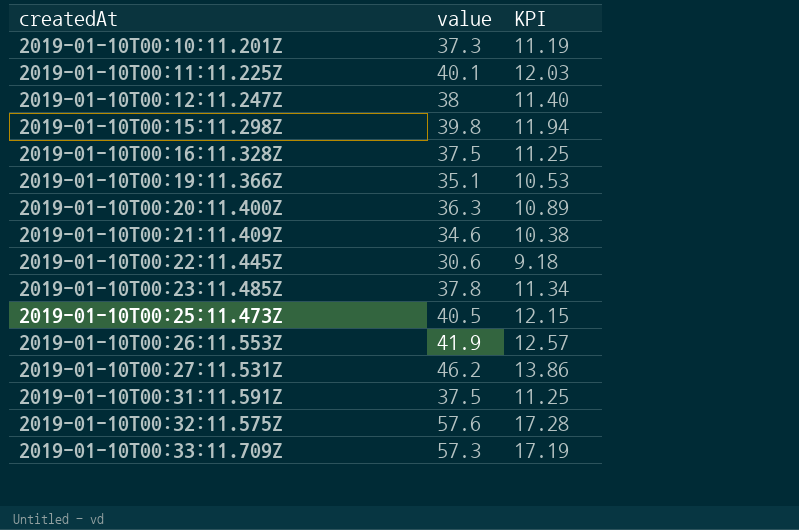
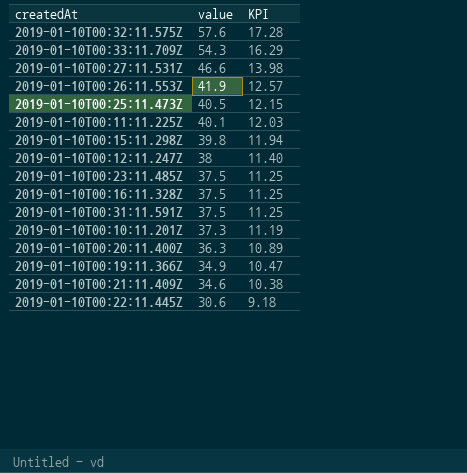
row order: createdAt ascending -> value descending
2019-01-10T00:33:11.709Z | value: 57.3 -> 54.3
2019-01-10T00:33:11.709Z | KPI: 17.19 -> 16.29
2019-01-10T00:27:11.531Z | value: 46.2 -> 46.6
2019-01-10T00:27:11.531Z | KPI: 13.86 -> 13.98
2019-01-10T00:23:11.485Z | value: 37.8 -> 37.5
2019-01-10T00:23:11.485Z | KPI: 11.34 -> 11.25
2019-01-10T00:19:11.366Z | value: 35.1 -> 34.9
2019-01-10T00:19:11.366Z | KPI: 10.53 -> 10.47

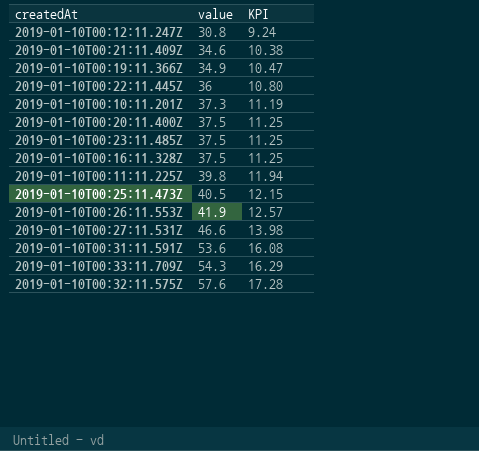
row order: value descending -> value ascending
row 2019-01-10T00:15:11.298Z: 39.8 | 11.94 -> none
2019-01-10T00:12:11.247Z | value: 38 -> 30.8
2019-01-10T00:12:11.247Z | KPI: 11.40 -> 9.24
2019-01-10T00:22:11.445Z | value: 30.6 -> 36
2019-01-10T00:22:11.445Z | KPI: 9.18 -> 10.80
2019-01-10T00:20:11.400Z | value: 36.3 -> 37.5
2019-01-10T00:20:11.400Z | KPI: 10.89 -> 11.25
2019-01-10T00:11:11.225Z | value: 40.1 -> 39.8
2019-01-10T00:11:11.225Z | KPI: 12.03 -> 11.94
2019-01-10T00:31:11.591Z | value: 37.5 -> 53.6
2019-01-10T00:31:11.591Z | KPI: 11.25 -> 16.08

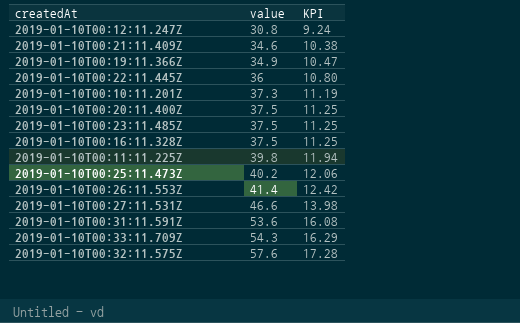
2019-01-10T00:25:11.473Z | value: 40.5 -> 40.2
2019-01-10T00:25:11.473Z | KPI: 12.15 -> 12.06
2019-01-10T00:26:11.553Z | value: 41.9 -> 41.4
2019-01-10T00:26:11.553Z | KPI: 12.57 -> 12.42

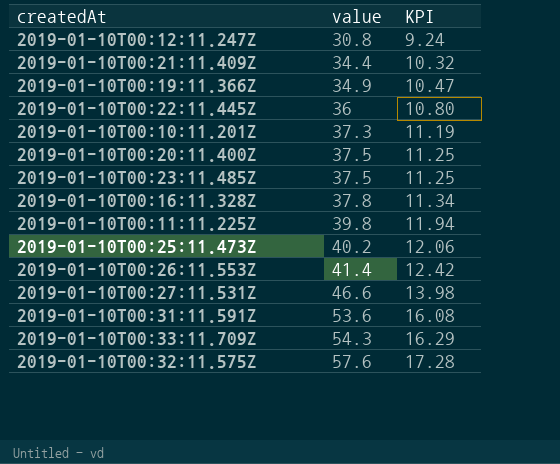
2019-01-10T00:21:11.409Z | value: 34.6 -> 34.4
2019-01-10T00:21:11.409Z | KPI: 10.38 -> 10.32
2019-01-10T00:16:11.328Z | value: 37.5 -> 37.8
2019-01-10T00:16:11.328Z | KPI: 11.25 -> 11.34

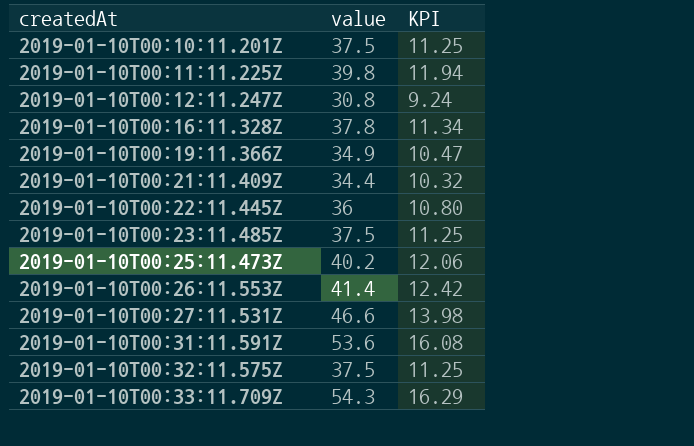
row order: value ascending -> createdAt ascending
row 2019-01-10T00:20:11.400Z: 37.5 | 11.25 -> none
2019-01-10T00:10:11.201Z | value: 37.3 -> 37.5
2019-01-10T00:10:11.201Z | KPI: 11.19 -> 11.25
2019-01-10T00:32:11.575Z | value: 57.6 -> 37.5
2019-01-10T00:32:11.575Z | KPI: 17.28 -> 11.25

